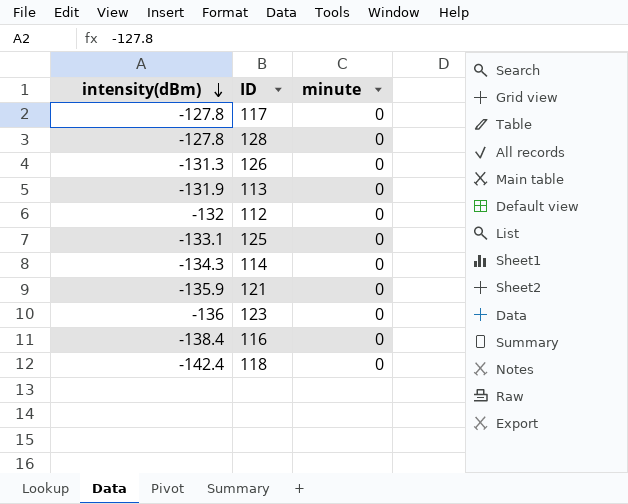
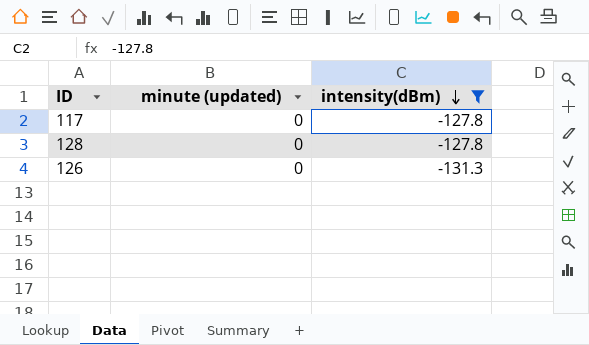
filter: none -> intensity(dBm) >= -131.3
column name: minute -> minute (updated)
column intensity(dBm) | position: 1 -> 3

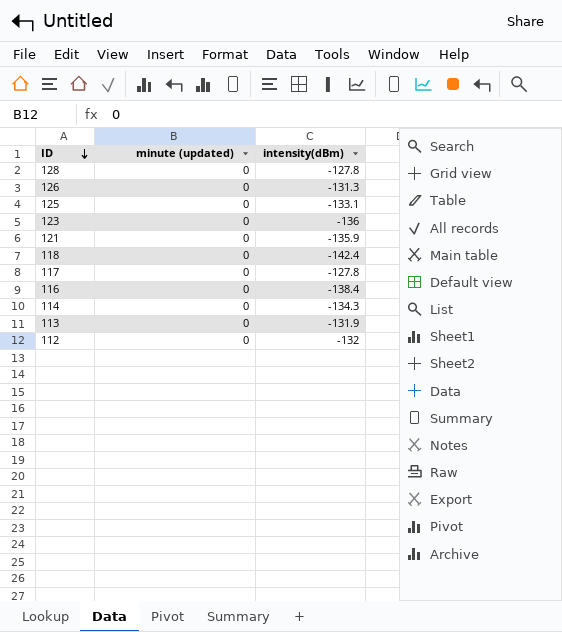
filter: intensity(dBm) >= -131.3 -> none
row order: intensity(dBm) descending -> ID descending

